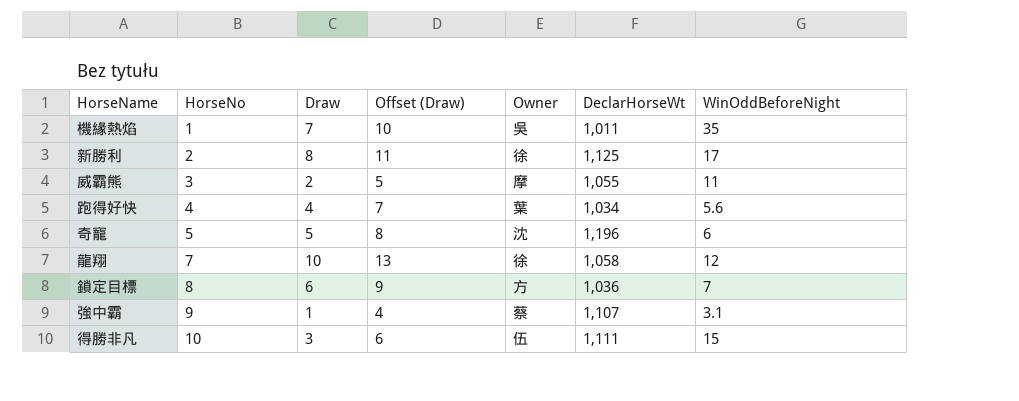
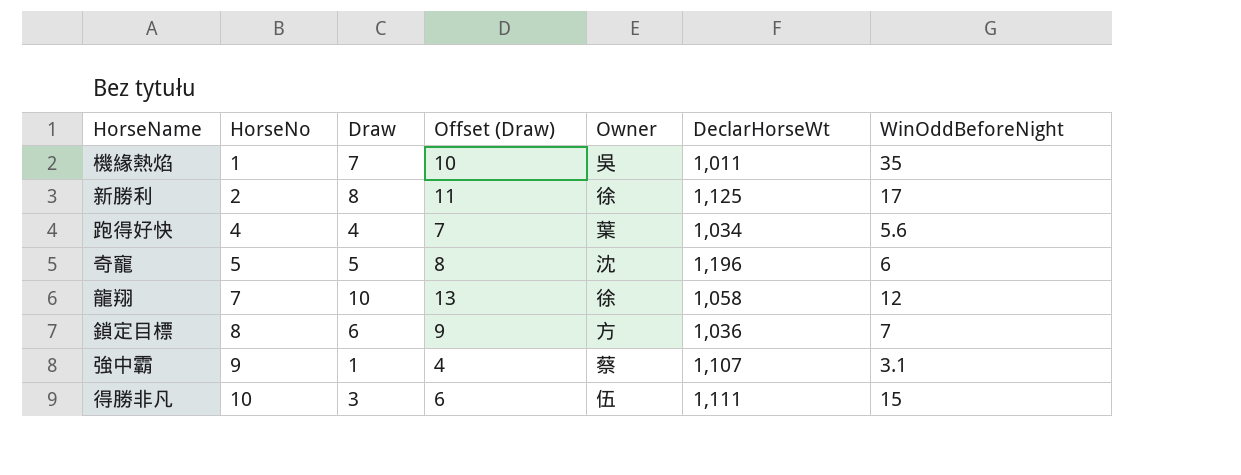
row 威霸熊: 3 | 2 | 5 | 摩 | 1,055 | 11 -> none

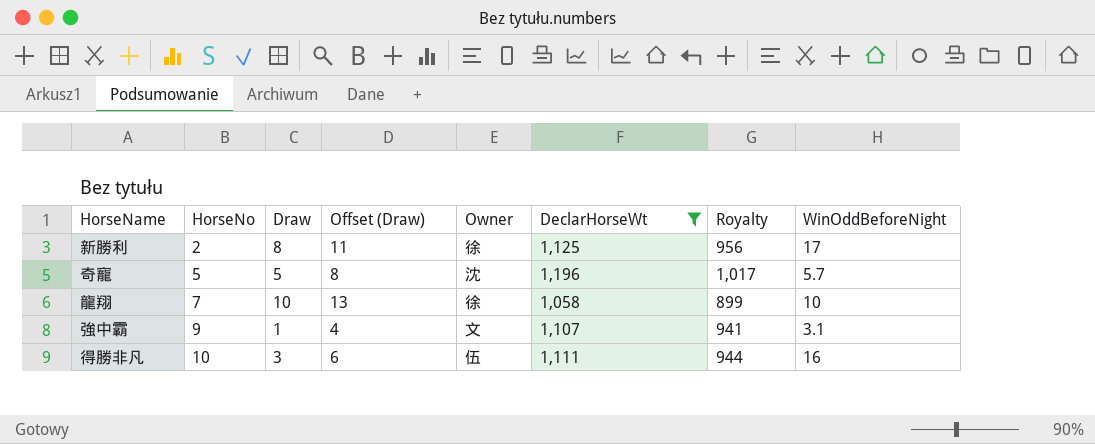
filter: none -> DeclarHorseWt >= 1,058
column Royalty | formula: none -> [DeclarHorseWt] * 0.85
奇寵 | WinOddBeforeNight: 6 -> 5.7
龍翔 | WinOddBeforeNight: 12 -> 10
強中霸 | Owner: 蔡 -> 文
得勝非凡 | WinOddBeforeNight: 15 -> 16

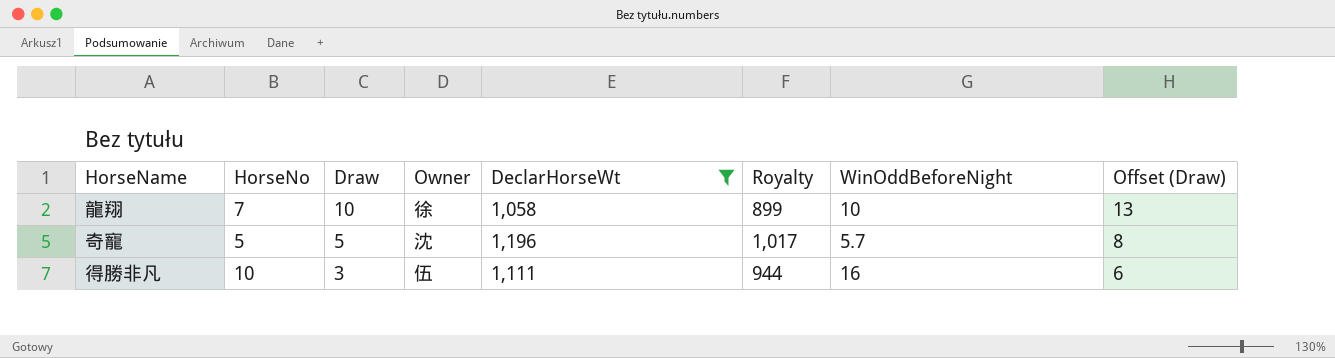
row order: HorseNo ascending -> Draw descending
column Offset (Draw) | position: 4 -> 8
row 新勝利: 2 | 8 | 11 | 徐 | 1,125 | 956 | 17 -> none
row 強中霸: 9 | 1 | 4 | 文 | 1,107 | 941 | 3.1 -> none

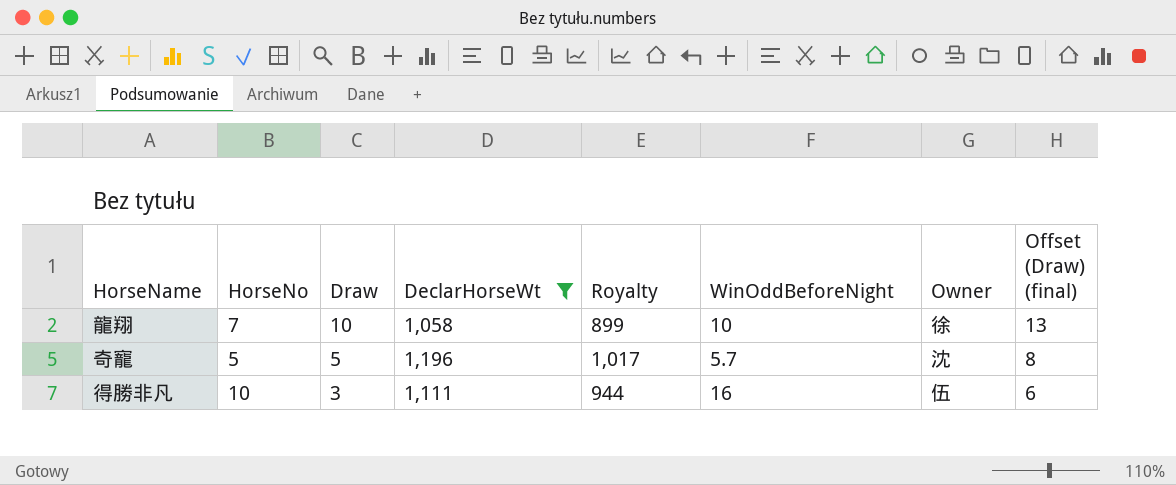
column Owner | position: 4 -> 7
column name: Offset (Draw) -> Offset (Draw) (final)

